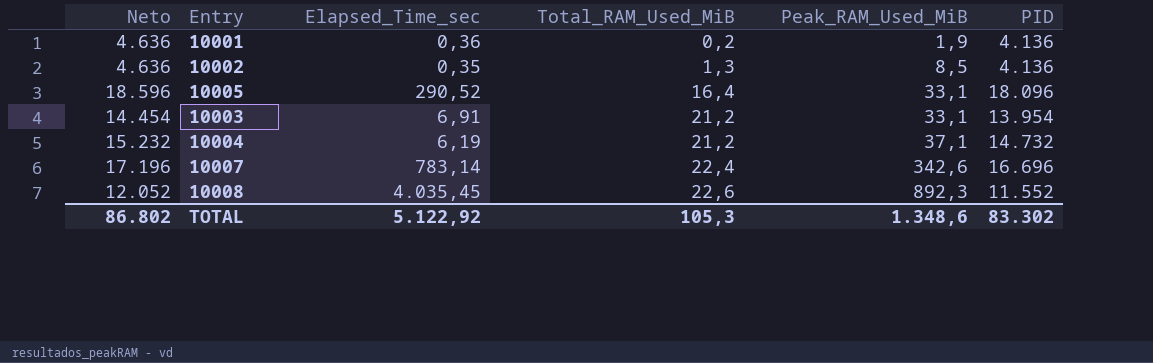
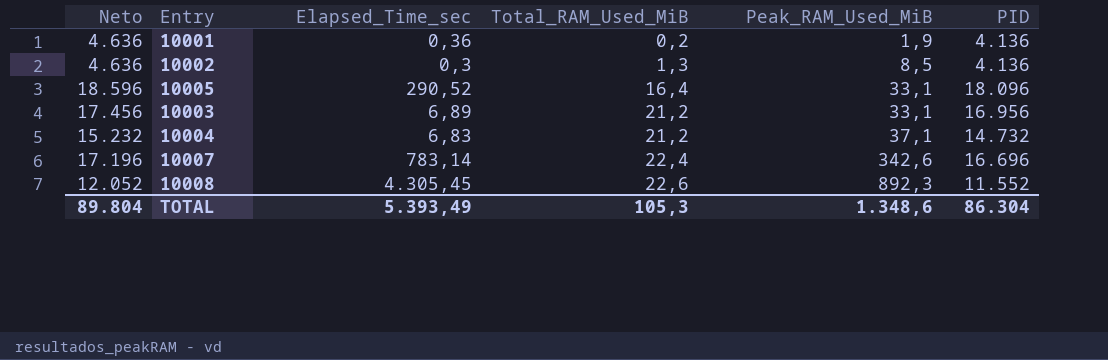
10002 | Elapsed_Time_sec: 0,35 -> 0,3
10003 | Neto: 14.454 -> 17.456
10003 | Elapsed_Time_sec: 6,91 -> 6,89
10003 | PID: 13.954 -> 16.956
10004 | Elapsed_Time_sec: 6,19 -> 6,83
10008 | Elapsed_Time_sec: 4.035,45 -> 4.305,45
TOTAL | Neto: 86.802 -> 89.804
TOTAL | Elapsed_Time_sec: 5.122,92 -> 5.393,49
TOTAL | PID: 83.302 -> 86.304

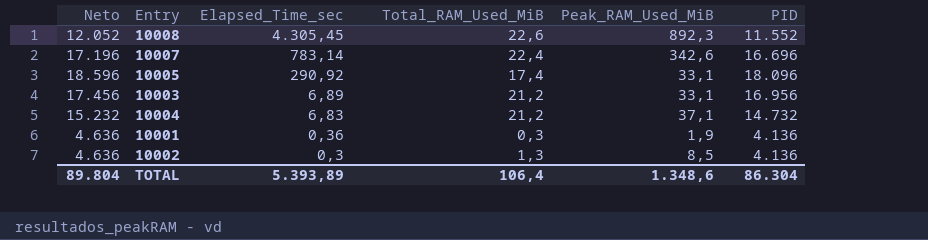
row order: Total_RAM_Used_MiB ascending -> Elapsed_Time_sec descending
10005 | Elapsed_Time_sec: 290,52 -> 290,92
10005 | Total_RAM_Used_MiB: 16,4 -> 17,4
10001 | Total_RAM_Used_MiB: 0,2 -> 0,3
TOTAL | Elapsed_Time_sec: 5.393,49 -> 5.393,89
TOTAL | Total_RAM_Used_MiB: 105,3 -> 106,4

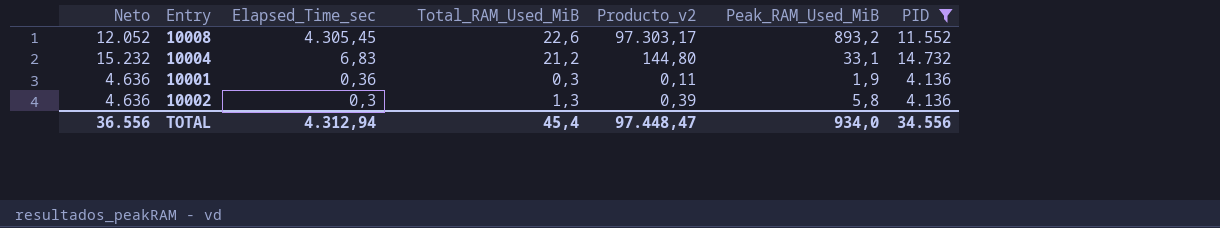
filter: none -> PID <= 14.732
column Producto_v2 | formula: none -> [Elapsed_Time_sec] * [Total_RAM_Used_MiB]
10008 | Peak_RAM_Used_MiB: 892,3 -> 893,2
10004 | Peak_RAM_Used_MiB: 37,1 -> 33,1
10002 | Peak_RAM_Used_MiB: 8,5 -> 5,8
TOTAL | Neto: 89.804 -> 36.556
TOTAL | Elapsed_Time_sec: 5.393,89 -> 4.312,94
TOTAL | Total_RAM_Used_MiB: 106,4 -> 45,4
TOTAL | Peak_RAM_Used_MiB: 1.348,6 -> 934,0
TOTAL | PID: 86.304 -> 34.556

